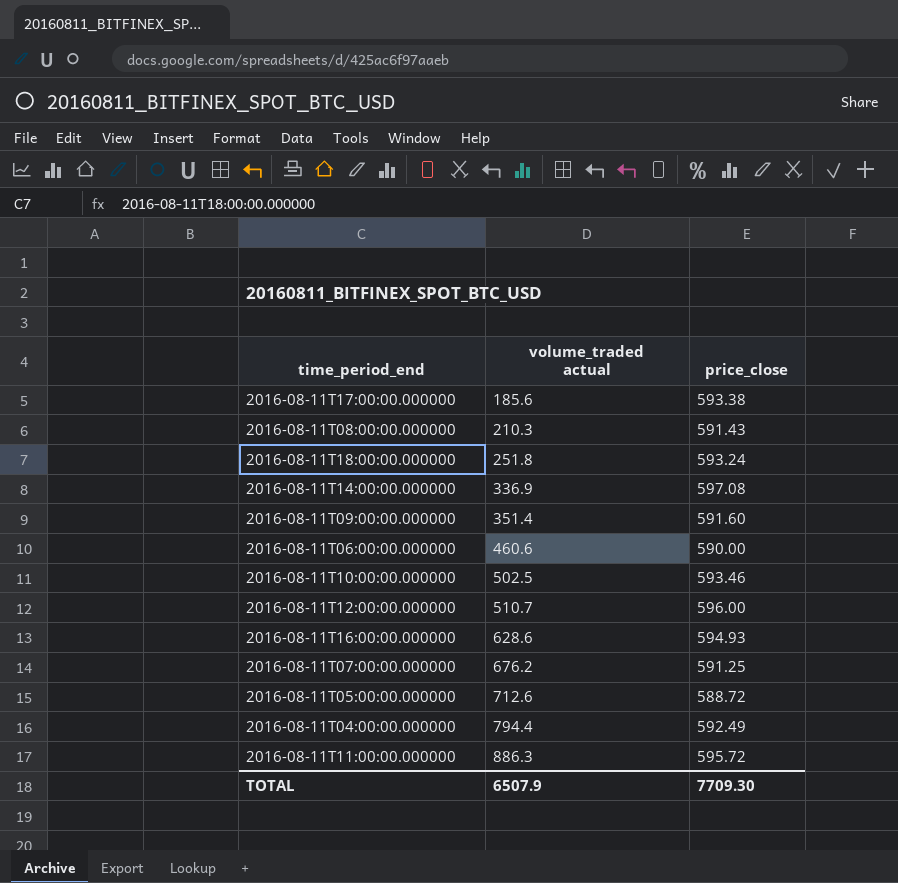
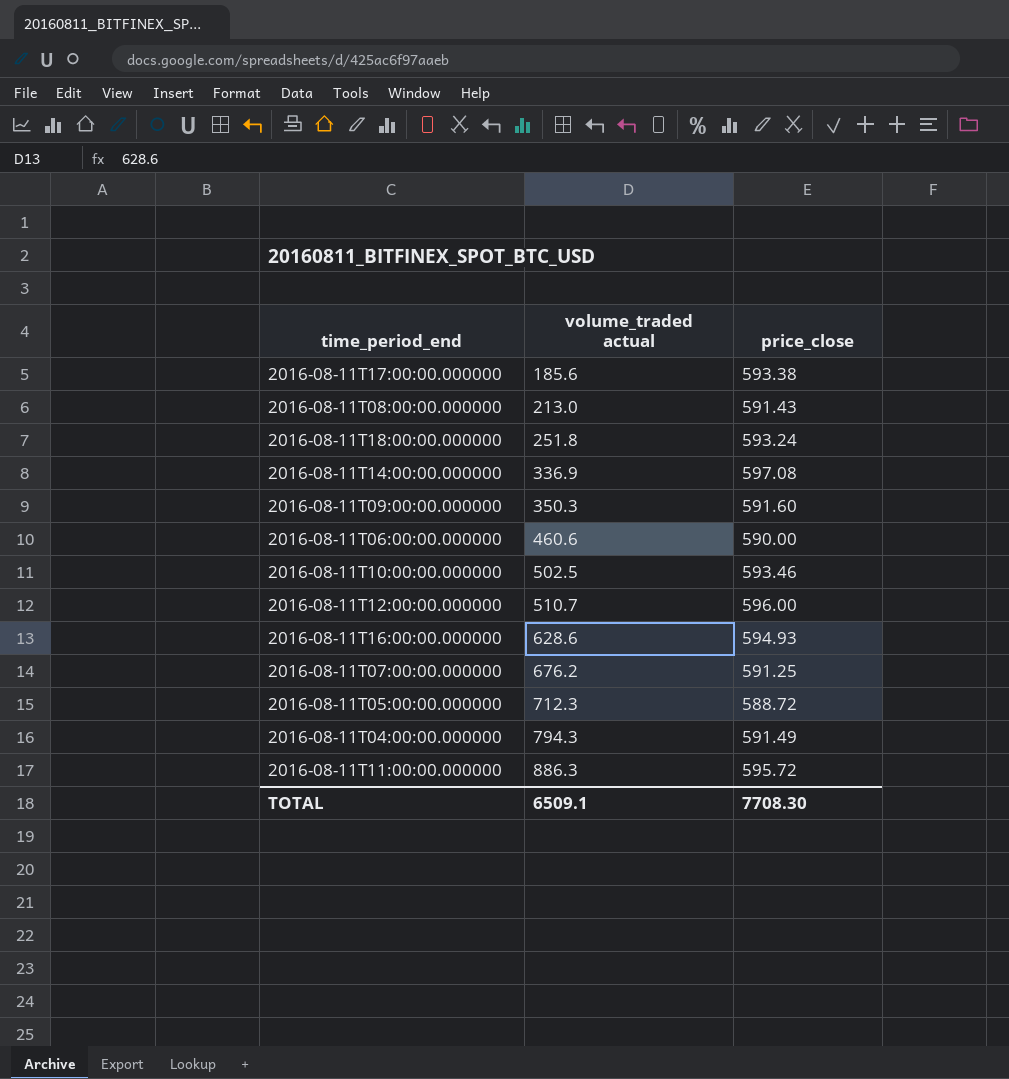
2016-08-11T08:00:00.000000 | volume_traded actual: 210.3 -> 213.0
2016-08-11T09:00:00.000000 | volume_traded actual: 351.4 -> 350.3
2016-08-11T05:00:00.000000 | volume_traded actual: 712.6 -> 712.3
2016-08-11T04:00:00.000000 | volume_traded actual: 794.4 -> 794.3
2016-08-11T04:00:00.000000 | price_close: 592.49 -> 591.49
TOTAL | volume_traded actual: 6507.9 -> 6509.1
TOTAL | price_close: 7709.30 -> 7708.30

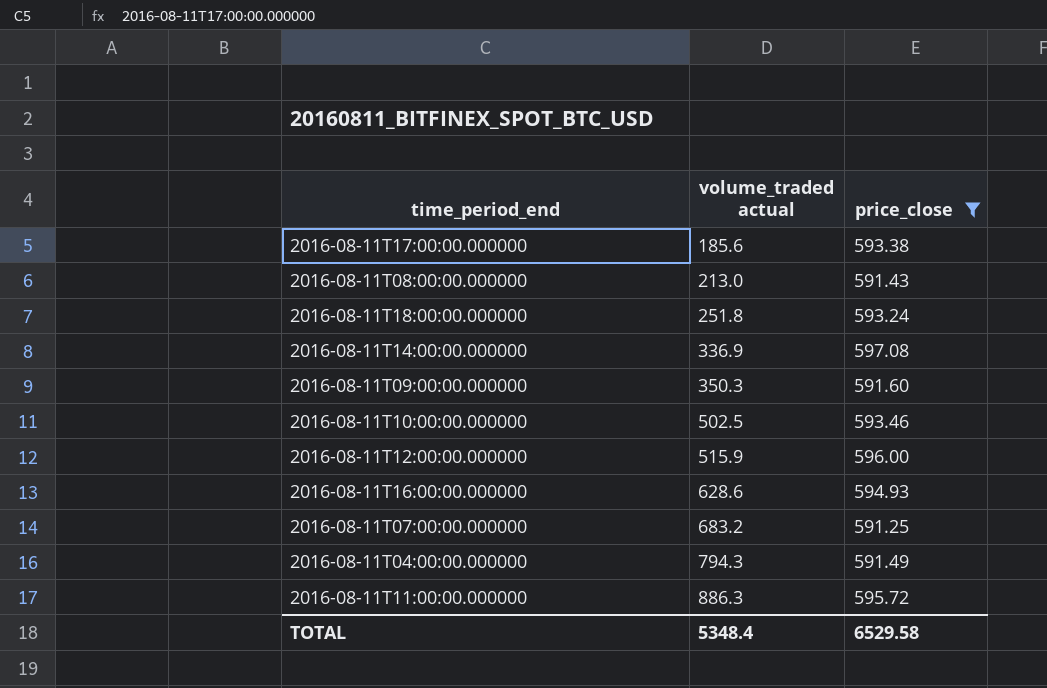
filter: none -> price_close >= 591.25
2016-08-11T12:00:00.000000 | volume_traded actual: 510.7 -> 515.9
2016-08-11T07:00:00.000000 | volume_traded actual: 676.2 -> 683.2
TOTAL | volume_traded actual: 6509.1 -> 5348.4
TOTAL | price_close: 7708.30 -> 6529.58

